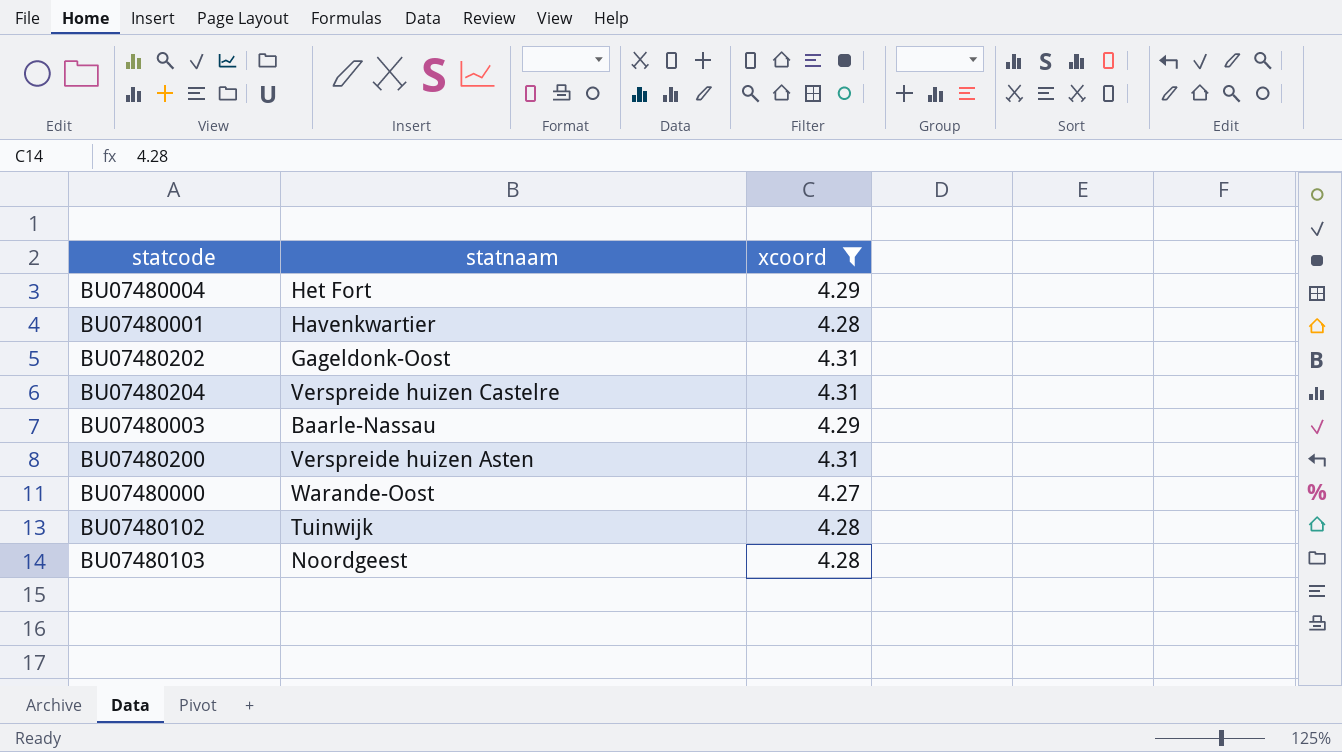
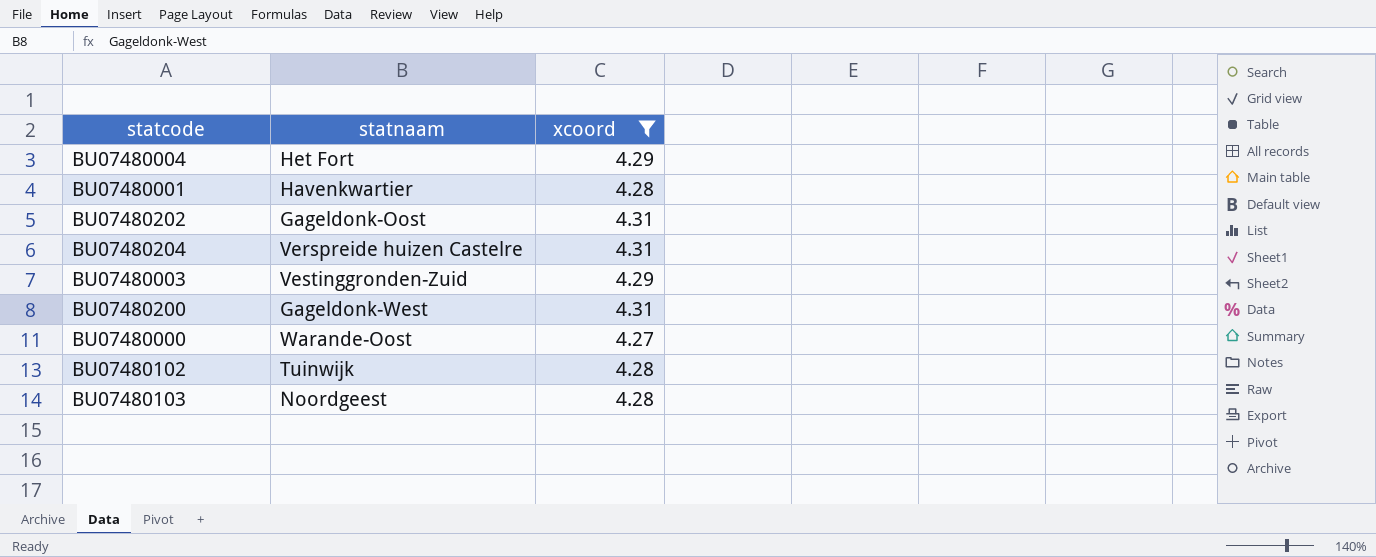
BU07480003 | statnaam: Baarle-Nassau -> Vestinggronden-Zuid
BU07480200 | statnaam: Verspreide huizen Asten -> Gageldonk-West

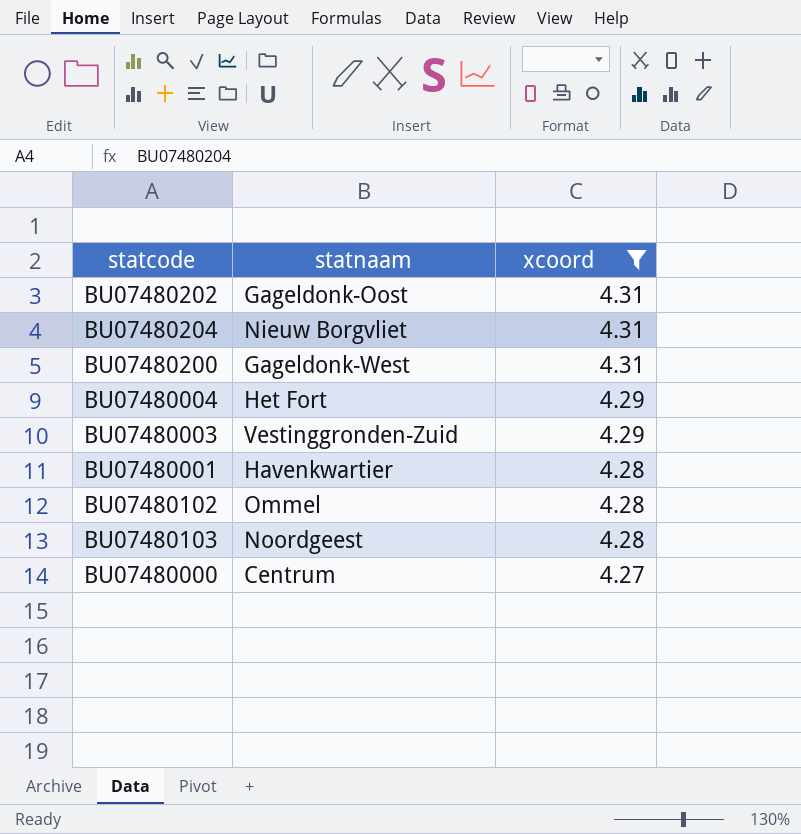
row order: none -> xcoord descending
BU07480204 | statnaam: Verspreide huizen Castelre -> Nieuw Borgvliet
BU07480102 | statnaam: Tuinwijk -> Ommel
BU07480000 | statnaam: Warande-Oost -> Centrum

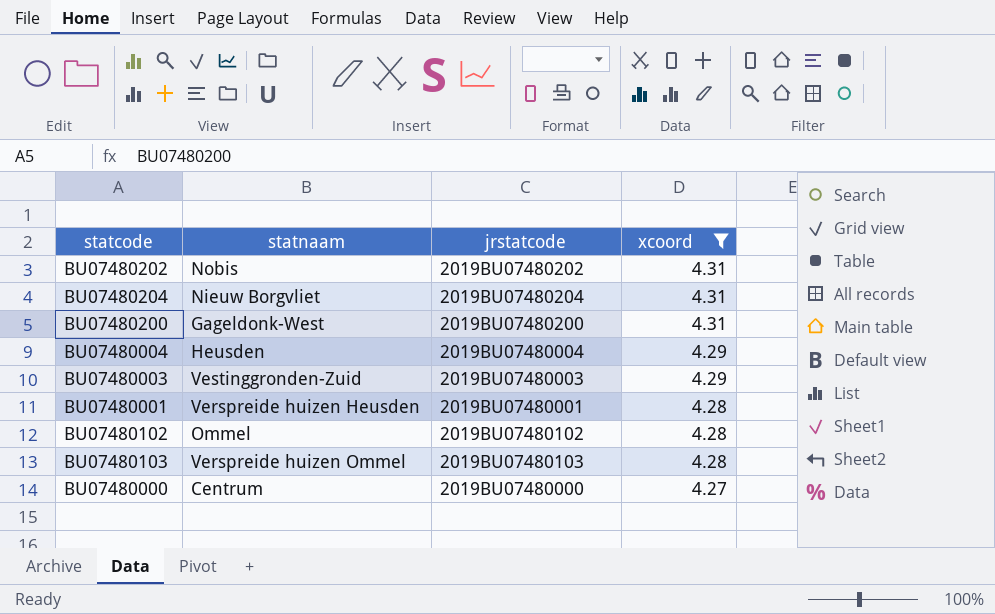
column jrstatcode | position: none -> 3
BU07480202 | statnaam: Gageldonk-Oost -> Nobis
BU07480004 | statnaam: Het Fort -> Heusden
BU07480001 | statnaam: Havenkwartier -> Verspreide huizen Heusden
BU07480103 | statnaam: Noordgeest -> Verspreide huizen Ommel

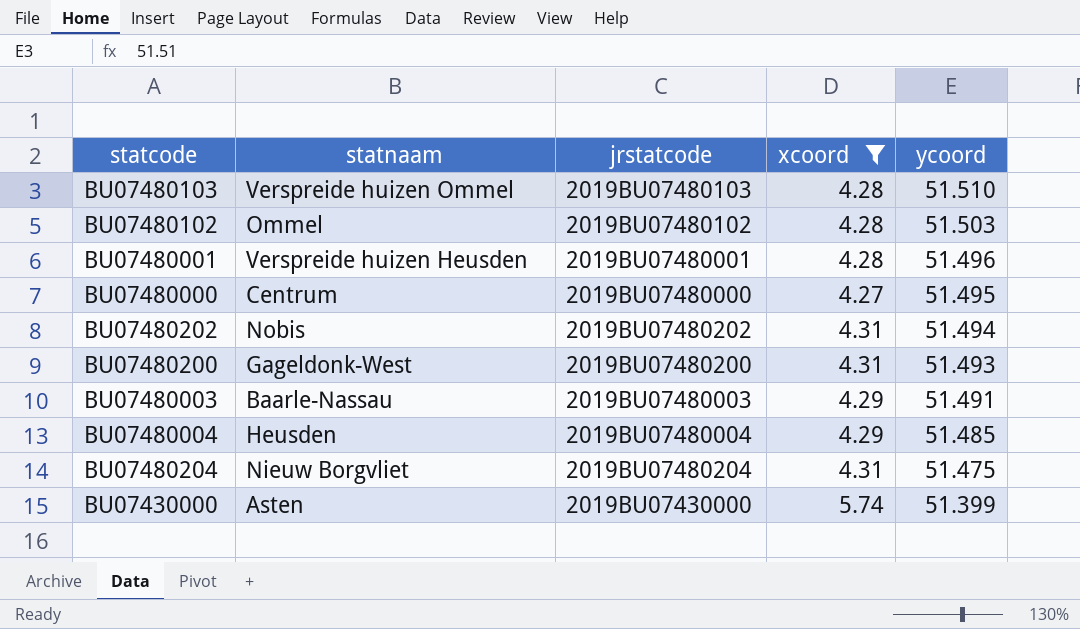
row order: xcoord descending -> ycoord descending
column ycoord | position: none -> 5
BU07480003 | statnaam: Vestinggronden-Zuid -> Baarle-Nassau
row BU07430000: none -> Asten | 2019BU07430000 | 5.74 | 51.399

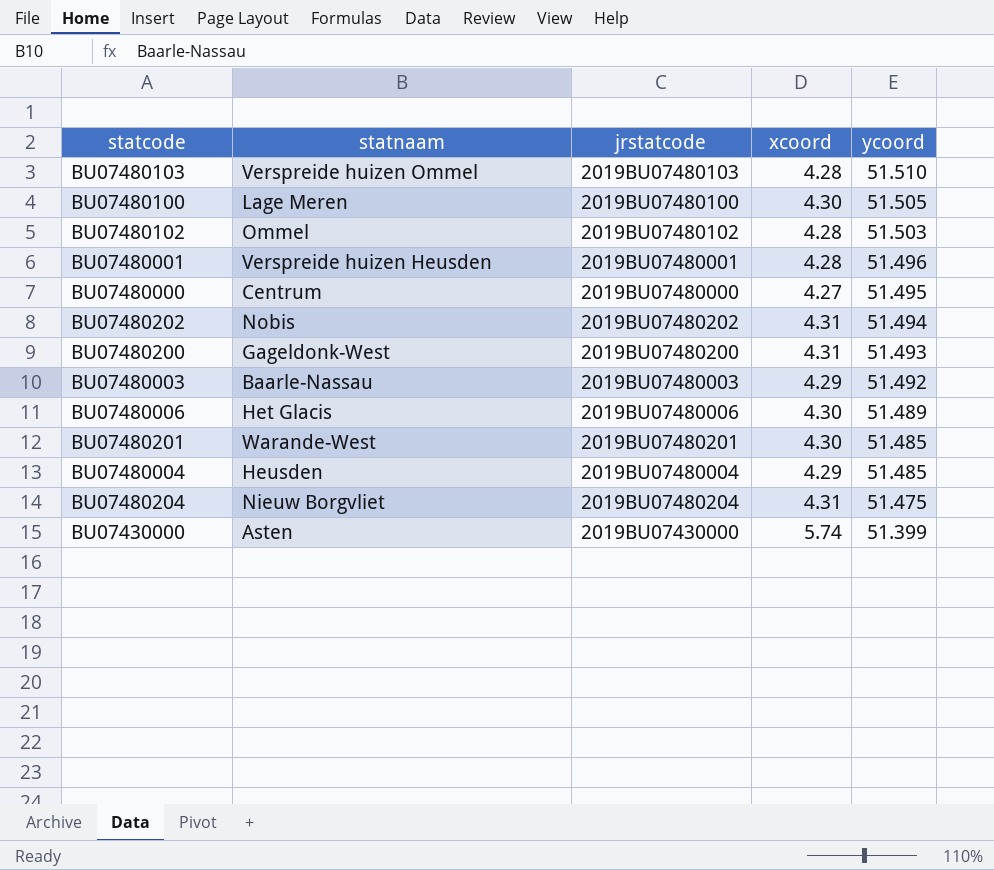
filter: xcoord != 4.30 -> none
BU07480003 | ycoord: 51.491 -> 51.492

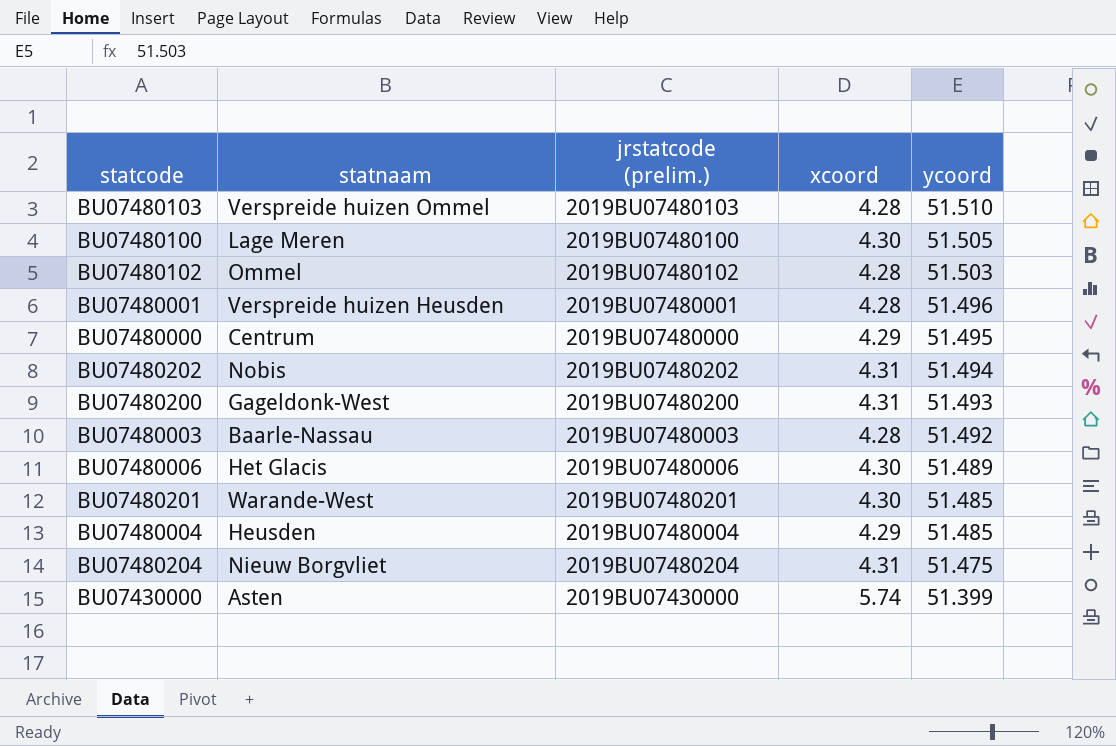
column name: jrstatcode -> jrstatcode (prelim.)
BU07480000 | xcoord: 4.27 -> 4.29
BU07480003 | xcoord: 4.29 -> 4.28

